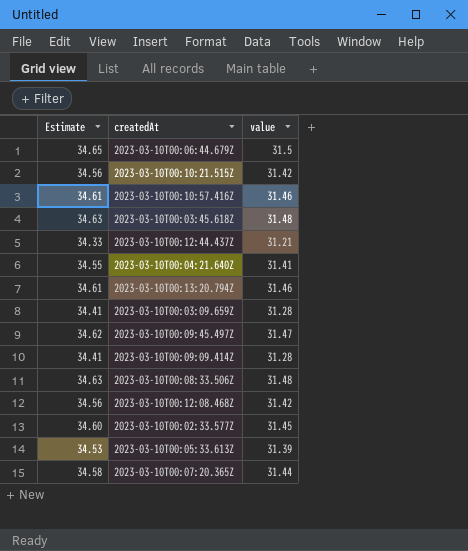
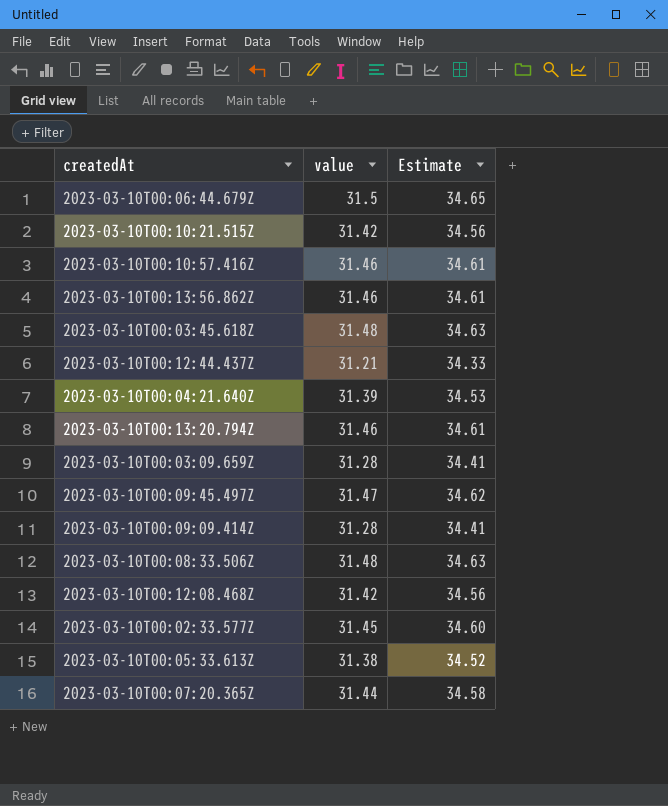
column Estimate | position: 1 -> 3
row 2023-03-10T00:13:56.862Z: none -> 31.46 | 34.61
2023-03-10T00:04:21.640Z | value: 31.41 -> 31.39
2023-03-10T00:04:21.640Z | Estimate: 34.55 -> 34.53
2023-03-10T00:05:33.613Z | value: 31.39 -> 31.38
2023-03-10T00:05:33.613Z | Estimate: 34.53 -> 34.52

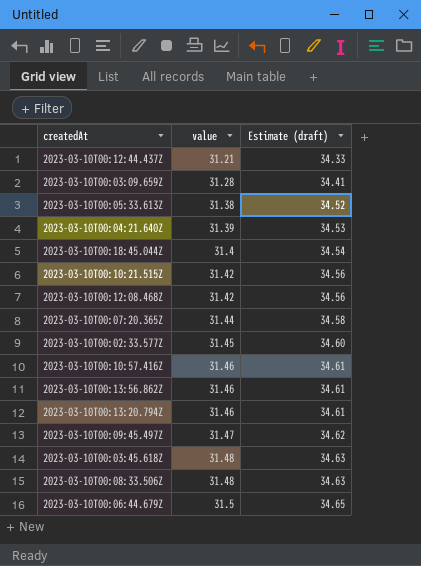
row order: none -> value ascending
column name: Estimate -> Estimate (draft)
row 2023-03-10T00:09:09.414Z: 31.28 | 34.41 -> none
row 2023-03-10T00:18:45.044Z: none -> 31.4 | 34.54

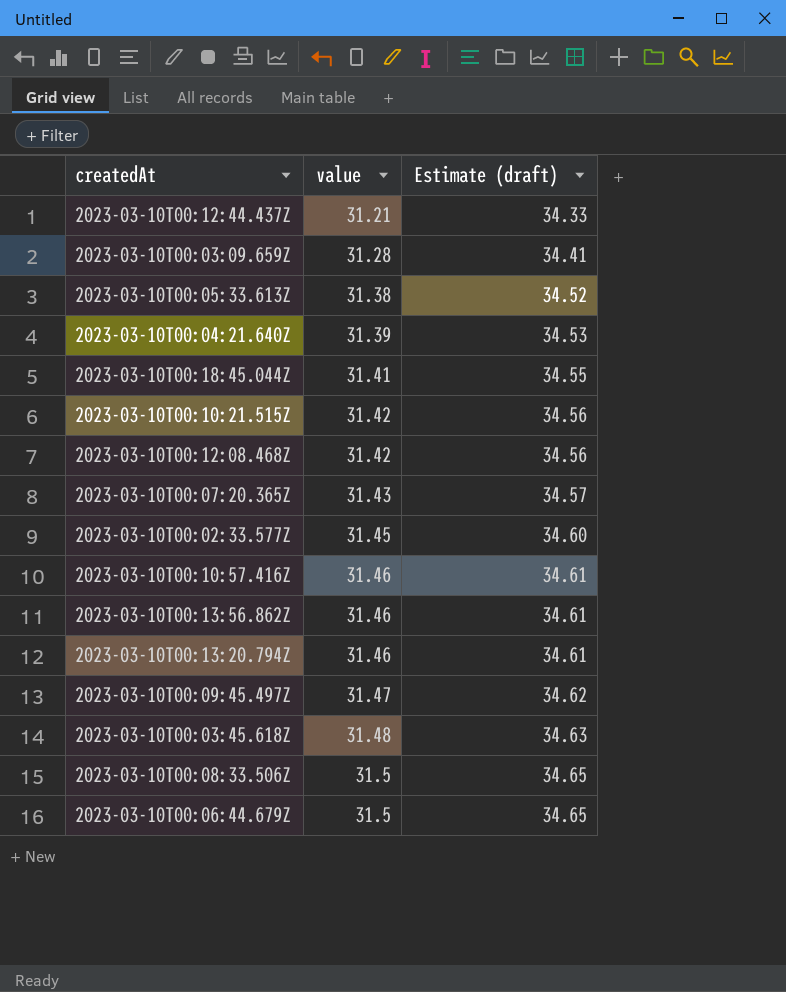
2023-03-10T00:18:45.044Z | value: 31.4 -> 31.41
2023-03-10T00:18:45.044Z | Estimate (draft): 34.54 -> 34.55
2023-03-10T00:07:20.365Z | value: 31.44 -> 31.43
2023-03-10T00:07:20.365Z | Estimate (draft): 34.58 -> 34.57
2023-03-10T00:08:33.506Z | value: 31.48 -> 31.5
2023-03-10T00:08:33.506Z | Estimate (draft): 34.63 -> 34.65

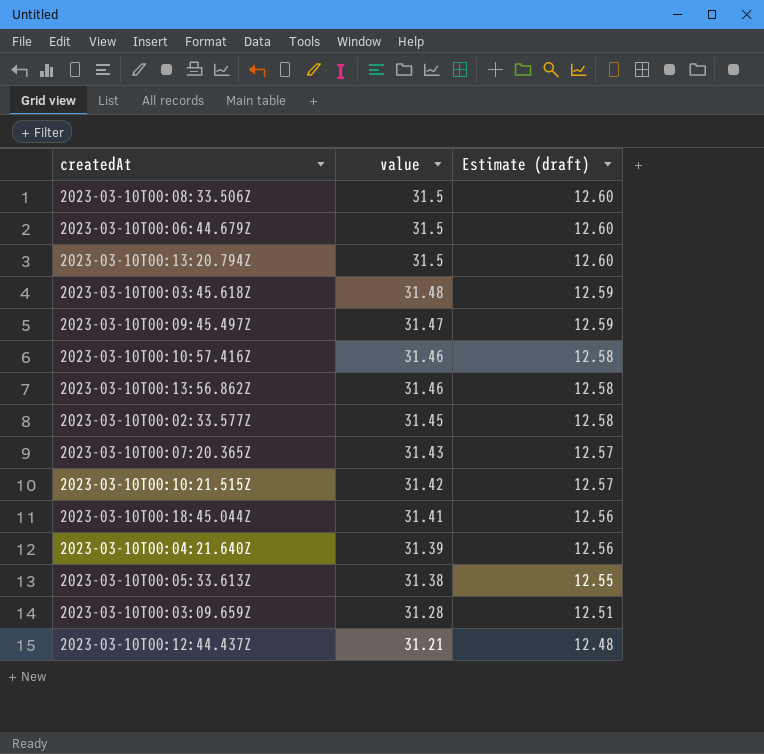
row order: value ascending -> value descending
column Estimate (draft) | formula: [value] * 1.1 -> [value] * 0.4
row 2023-03-10T00:12:08.468Z: 31.42 | 34.56 -> none
2023-03-10T00:13:20.794Z | value: 31.46 -> 31.5

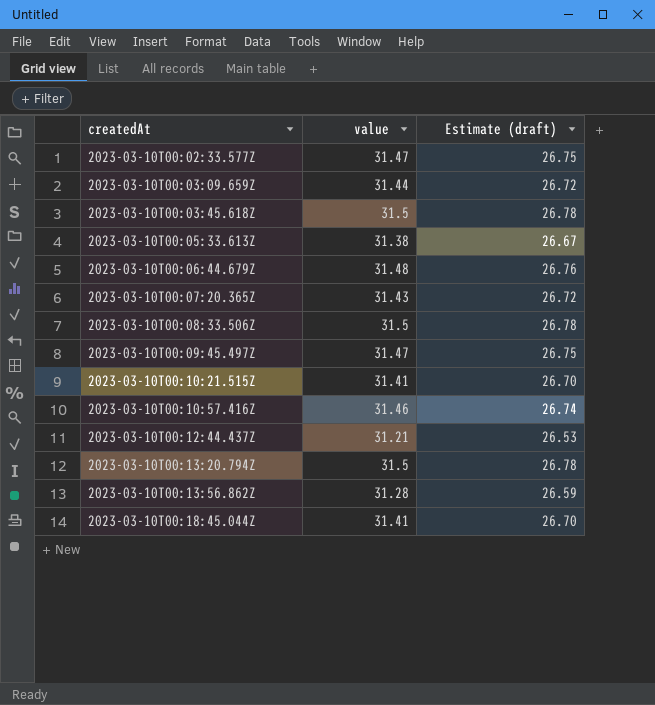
row order: value descending -> createdAt ascending
column Estimate (draft) | formula: [value] * 0.4 -> [value] * 0.85
row 2023-03-10T00:04:21.640Z: 31.39 | 12.56 -> none
2023-03-10T00:02:33.577Z | value: 31.45 -> 31.47
2023-03-10T00:03:09.659Z | value: 31.28 -> 31.44
2023-03-10T00:03:45.618Z | value: 31.48 -> 31.5
2023-03-10T00:06:44.679Z | value: 31.5 -> 31.48
2023-03-10T00:10:21.515Z | value: 31.42 -> 31.41
2023-03-10T00:13:56.862Z | value: 31.46 -> 31.28

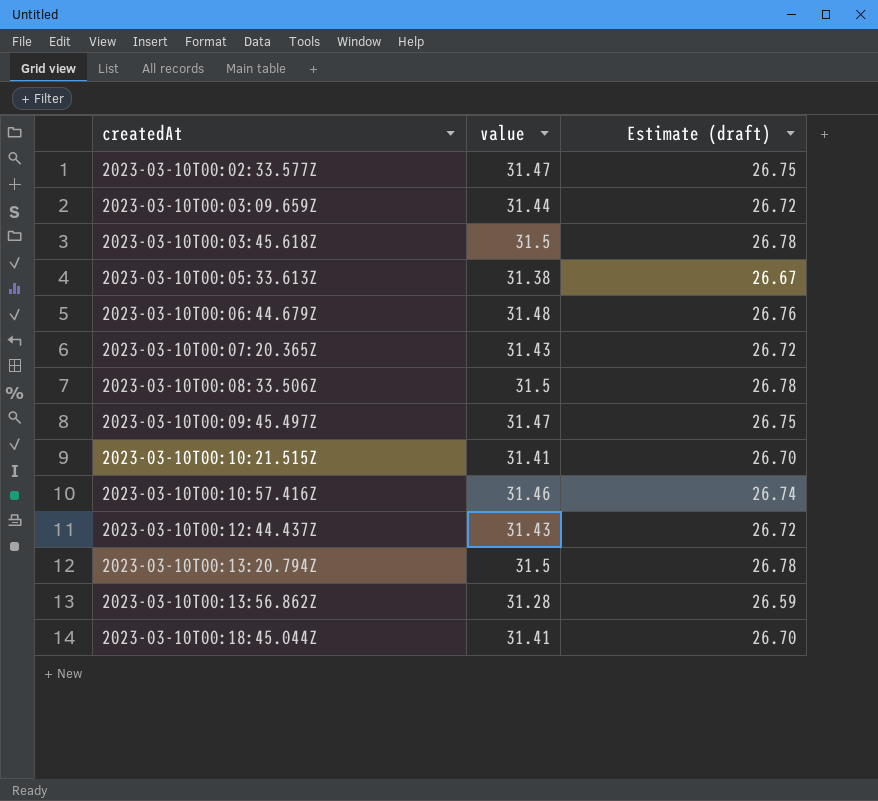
2023-03-10T00:12:44.437Z | value: 31.21 -> 31.43
2023-03-10T00:12:44.437Z | Estimate (draft): 26.53 -> 26.72

